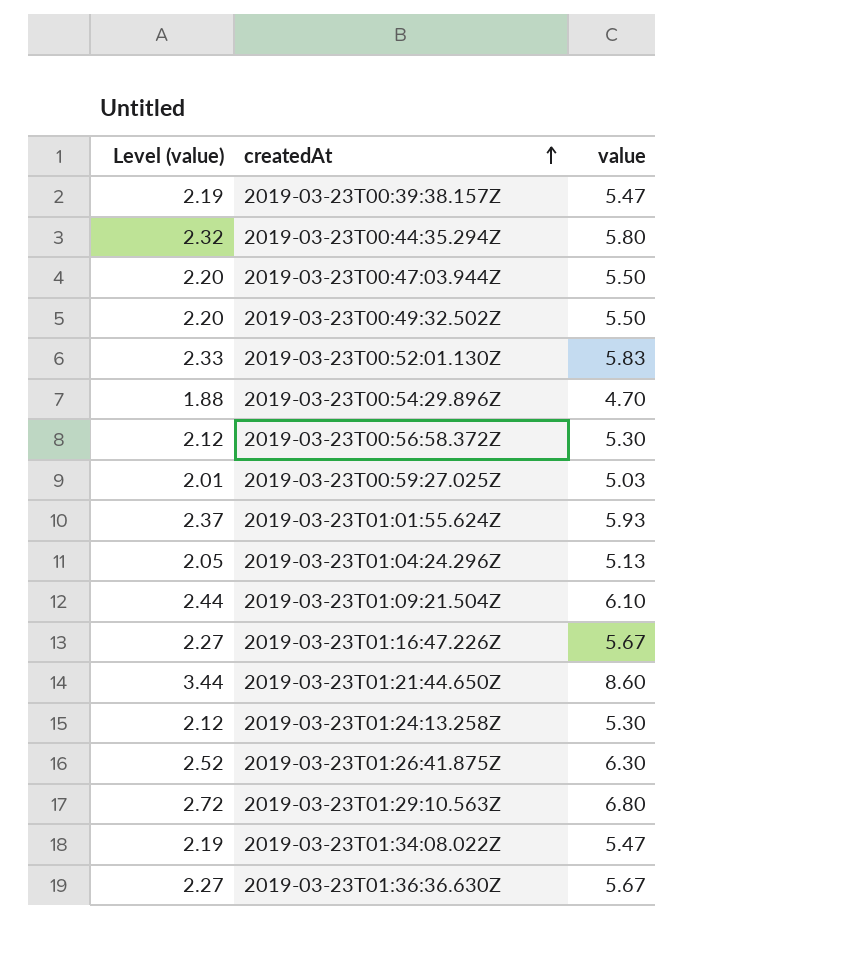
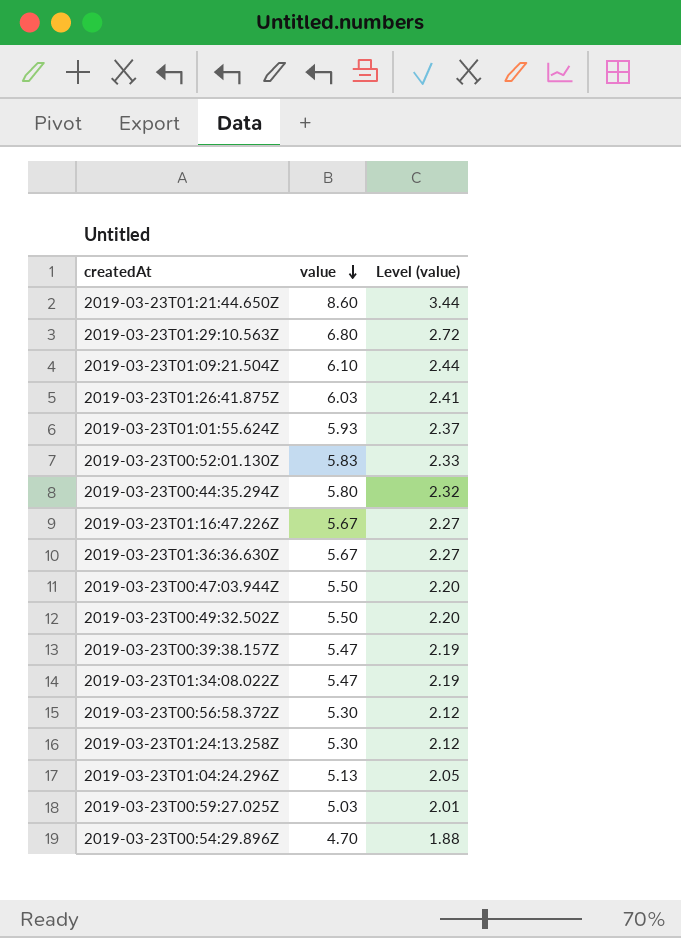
row order: createdAt ascending -> value descending
column Level (value) | position: 1 -> 3
2019-03-23T01:26:41.875Z | value: 6.30 -> 6.03
2019-03-23T01:26:41.875Z | Level (value): 2.52 -> 2.41

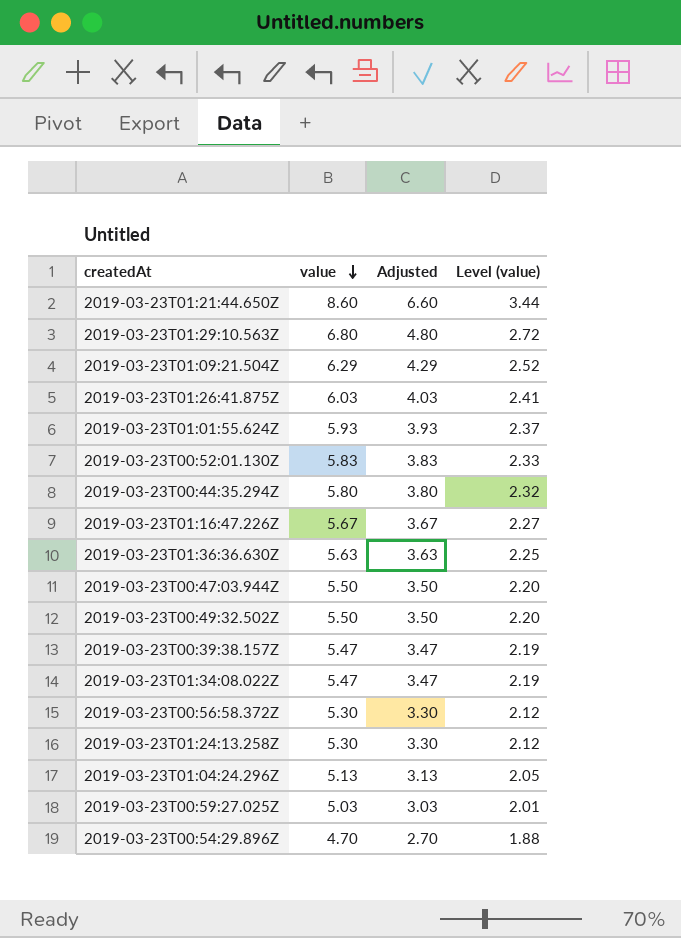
column Adjusted | formula: none -> [value] - 2
2019-03-23T01:09:21.504Z | value: 6.10 -> 6.29
2019-03-23T01:09:21.504Z | Level (value): 2.44 -> 2.52
2019-03-23T01:36:36.630Z | value: 5.67 -> 5.63
2019-03-23T01:36:36.630Z | Level (value): 2.27 -> 2.25

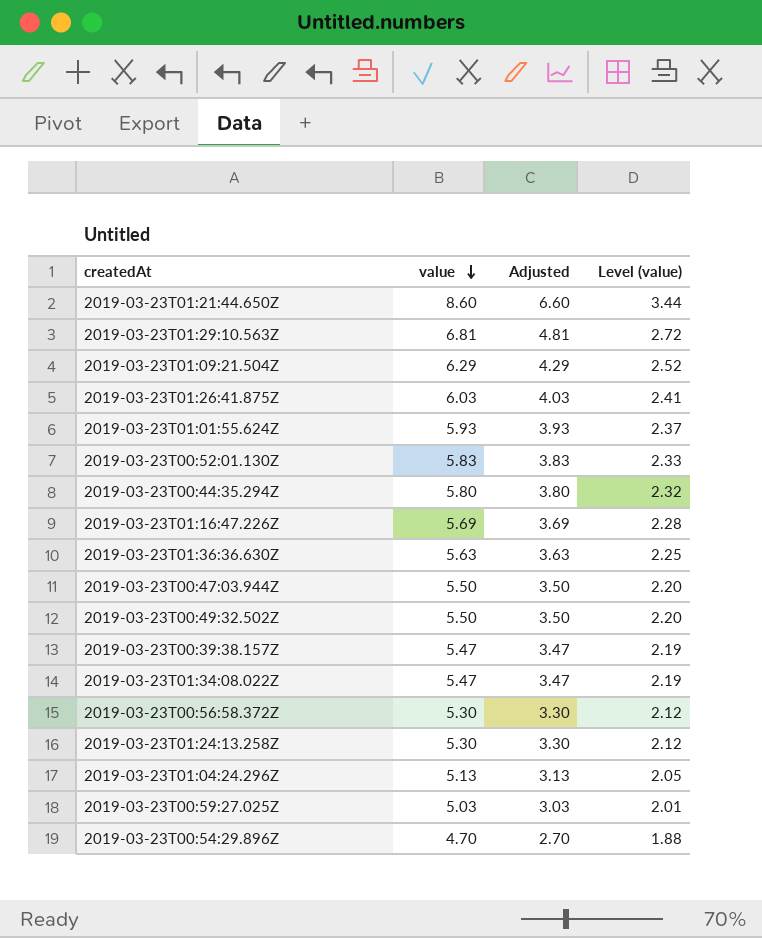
2019-03-23T01:29:10.563Z | value: 6.80 -> 6.81
2019-03-23T01:29:10.563Z | Adjusted: 4.80 -> 4.81
2019-03-23T01:16:47.226Z | value: 5.67 -> 5.69
2019-03-23T01:16:47.226Z | Adjusted: 3.67 -> 3.69
2019-03-23T01:16:47.226Z | Level (value): 2.27 -> 2.28

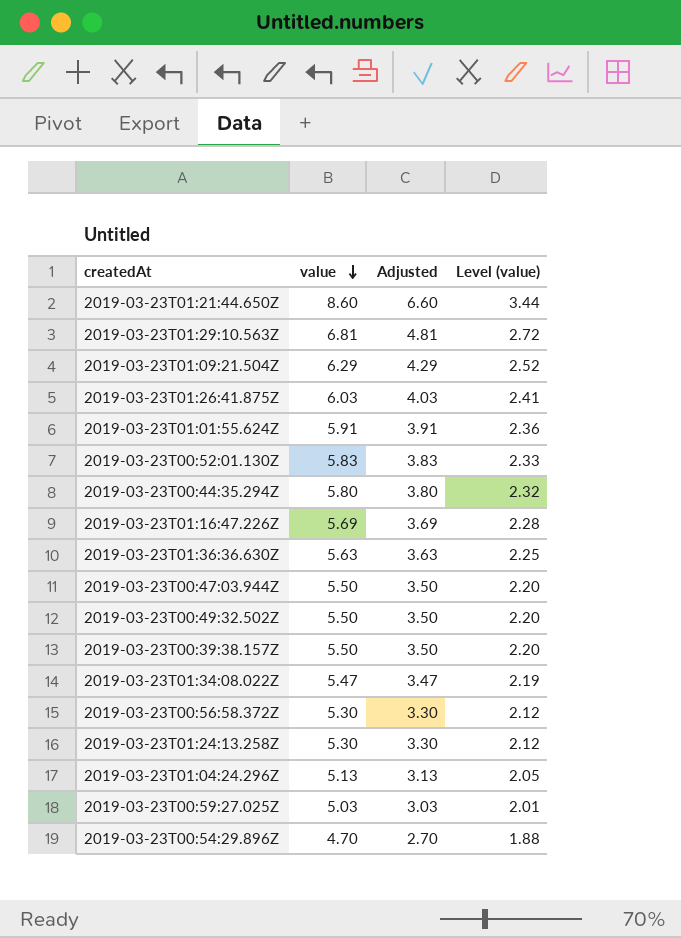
2019-03-23T01:01:55.624Z | value: 5.93 -> 5.91
2019-03-23T01:01:55.624Z | Adjusted: 3.93 -> 3.91
2019-03-23T01:01:55.624Z | Level (value): 2.37 -> 2.36
2019-03-23T00:39:38.157Z | value: 5.47 -> 5.50
2019-03-23T00:39:38.157Z | Adjusted: 3.47 -> 3.50
2019-03-23T00:39:38.157Z | Level (value): 2.19 -> 2.20

